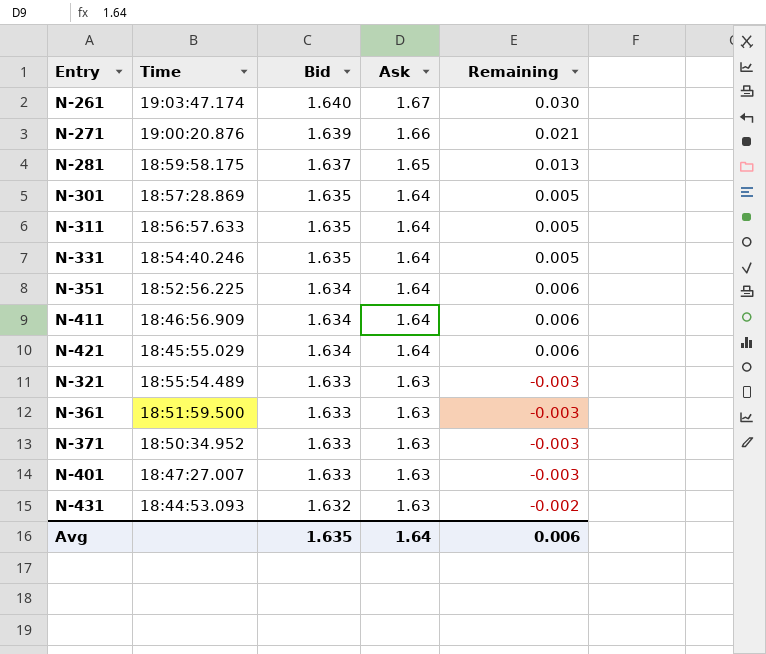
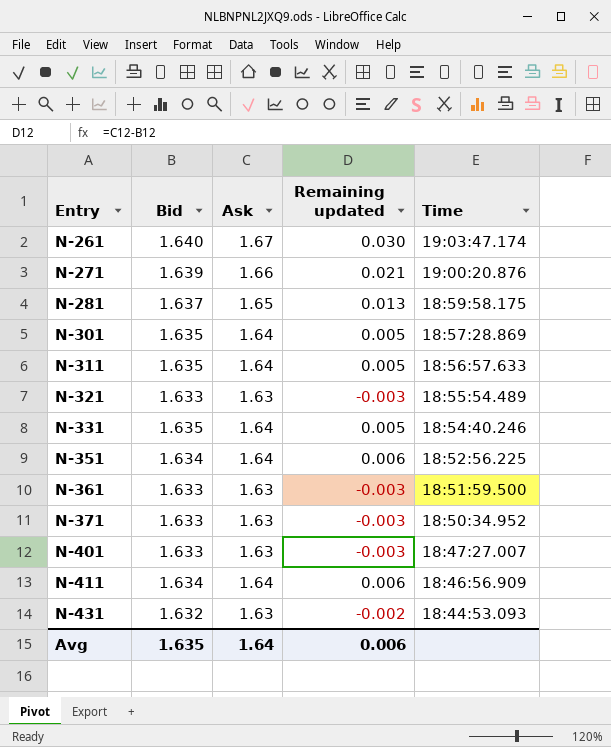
row order: Bid descending -> Entry ascending
column name: Remaining -> Remaining updated
column Time | position: 2 -> 5
row N-421: 18:45:55.029 | 1.634 | 1.64 | 0.006 -> none

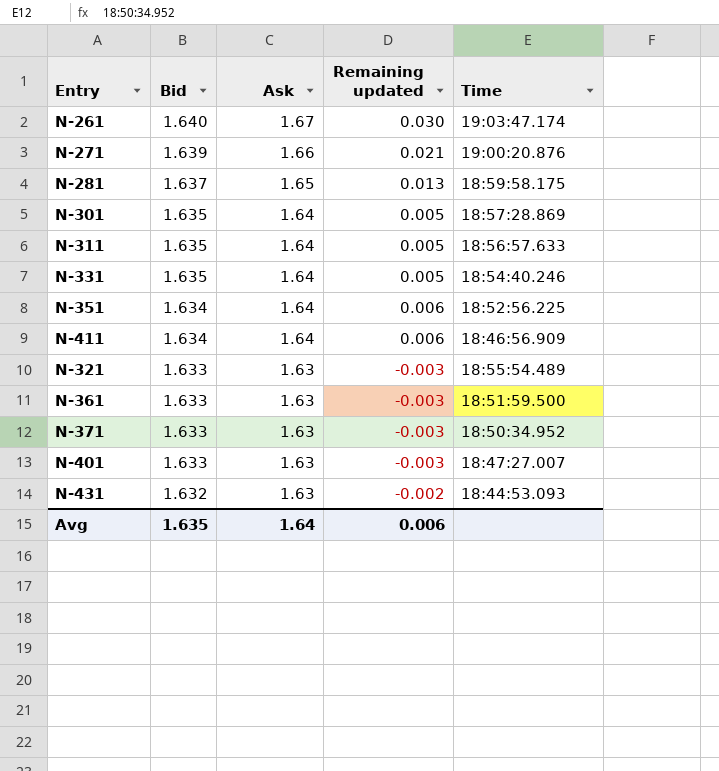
row order: Entry ascending -> Bid descending

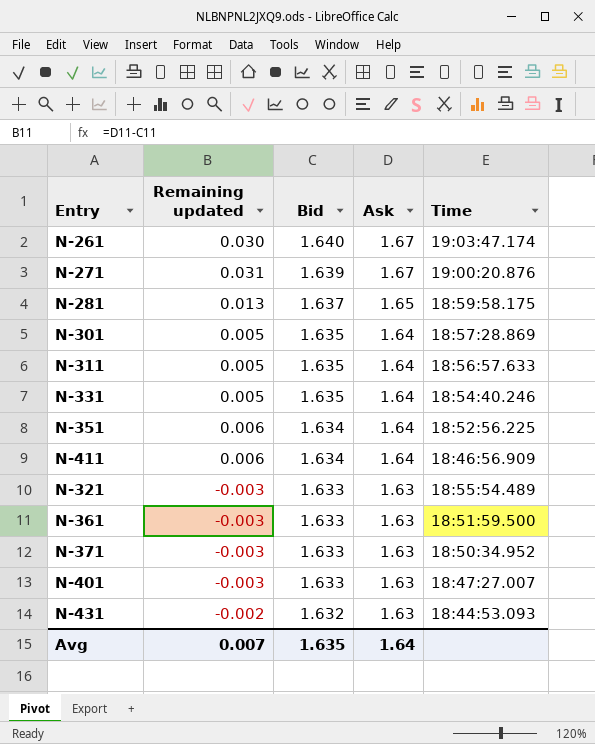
column Remaining updated | position: 4 -> 2
N-271 | Remaining updated: 0.021 -> 0.031
N-271 | Ask: 1.66 -> 1.67
Avg | Remaining updated: 0.006 -> 0.007

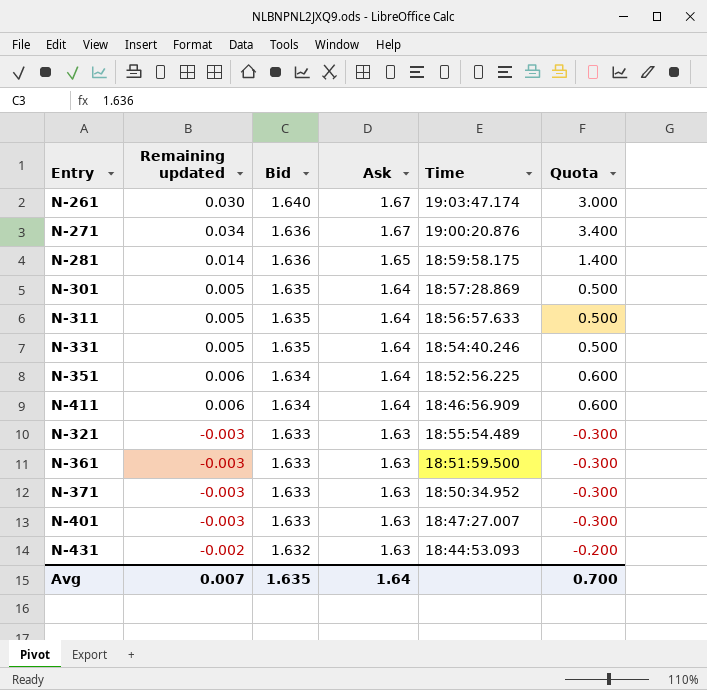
column Quota | formula: none -> [Remaining updated] * 100
N-271 | Remaining updated: 0.031 -> 0.034
N-271 | Bid: 1.639 -> 1.636
N-281 | Remaining updated: 0.013 -> 0.014
N-281 | Bid: 1.637 -> 1.636

